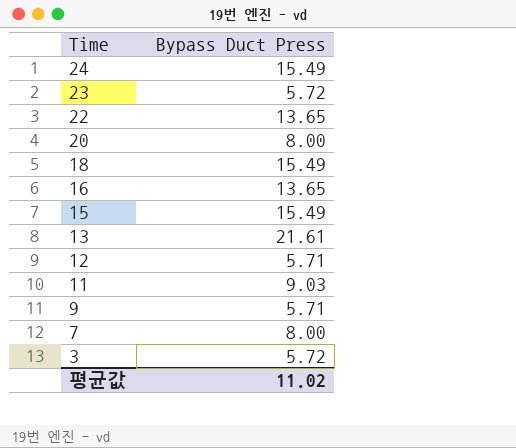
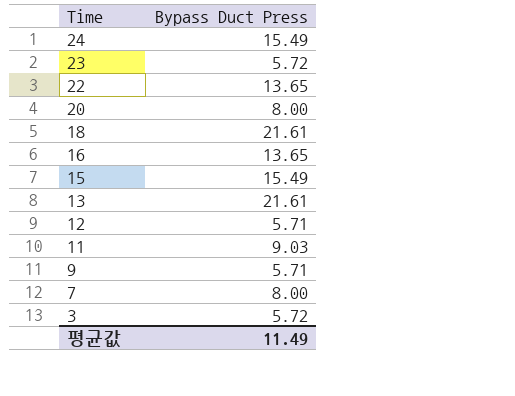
18 | Bypass Duct Press: 15.49 -> 21.61
평균값 | Bypass Duct Press: 11.02 -> 11.49

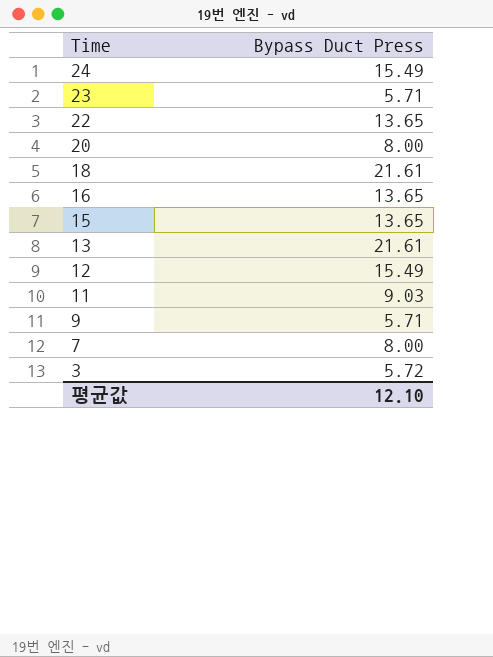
23 | Bypass Duct Press: 5.72 -> 5.71
15 | Bypass Duct Press: 15.49 -> 13.65
12 | Bypass Duct Press: 5.71 -> 15.49
평균값 | Bypass Duct Press: 11.49 -> 12.10

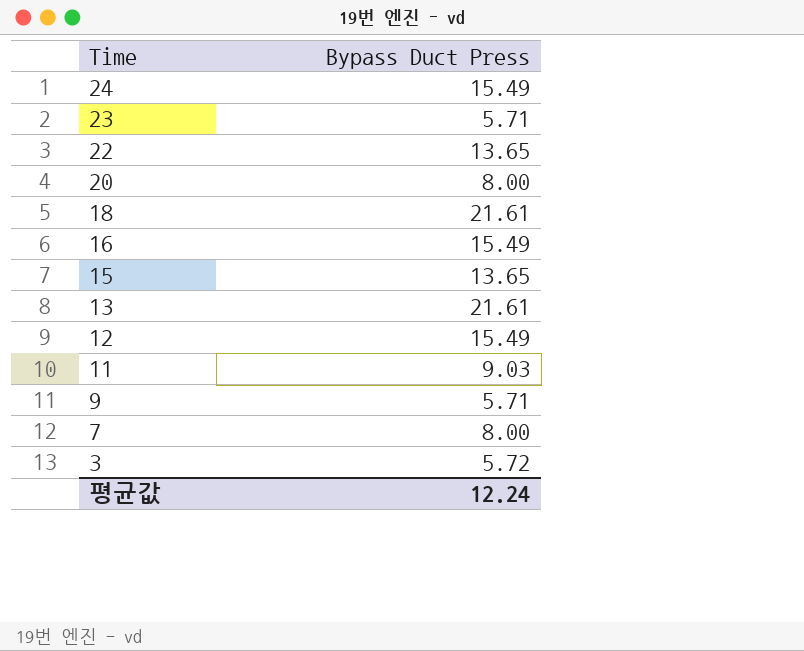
16 | Bypass Duct Press: 13.65 -> 15.49
평균값 | Bypass Duct Press: 12.10 -> 12.24

